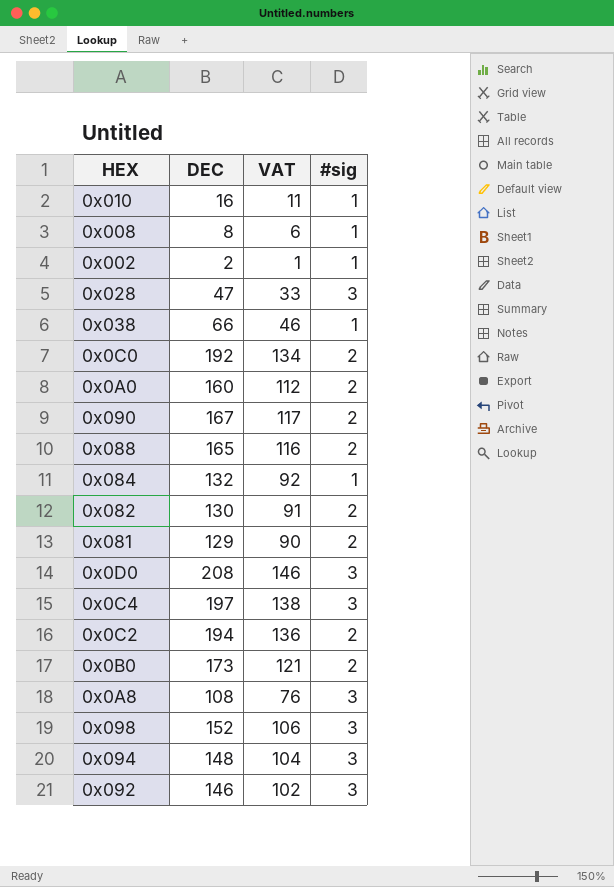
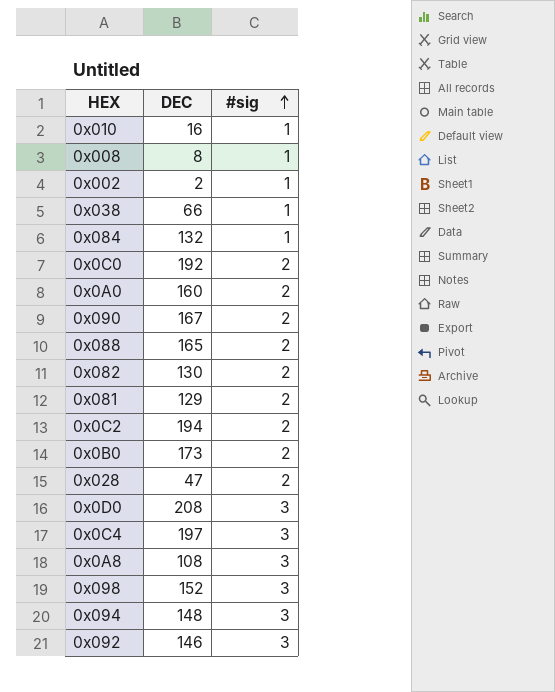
row order: none -> #sig ascending
column VAT | formula: [DEC] * 0.7 -> none
0x028 | #sig: 3 -> 2

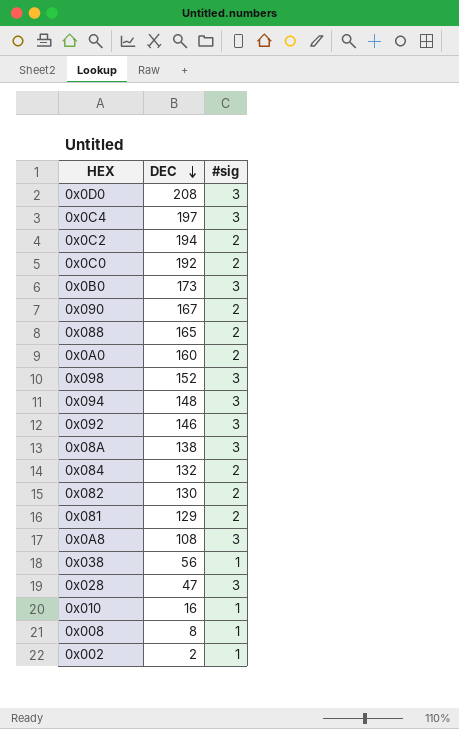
row order: #sig ascending -> DEC descending
0x0B0 | #sig: 2 -> 3
row 0x08A: none -> 138 | 3
0x084 | #sig: 1 -> 2
0x038 | DEC: 66 -> 56
0x028 | #sig: 2 -> 3

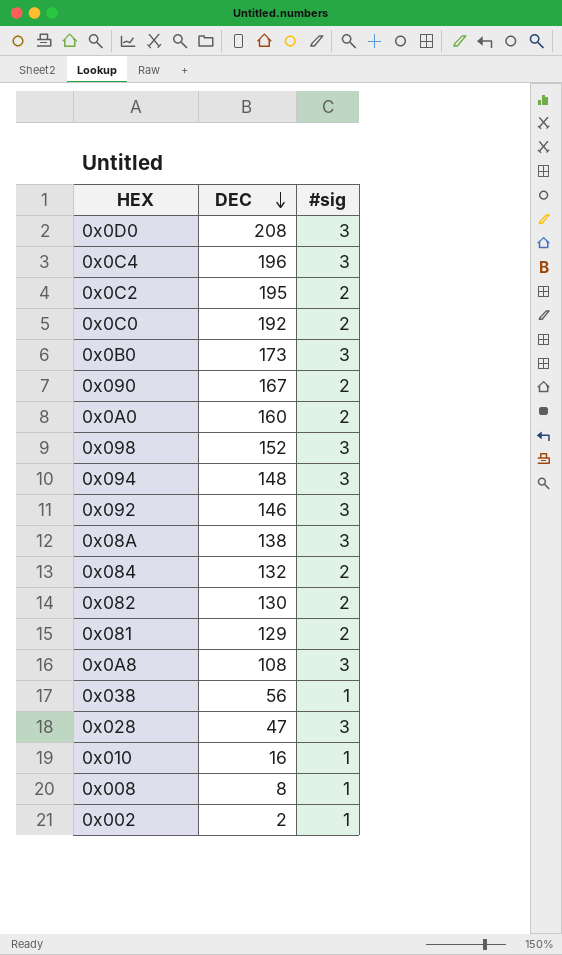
row 0x088: 165 | 2 -> none
0x0C4 | DEC: 197 -> 196
0x0C2 | DEC: 194 -> 195

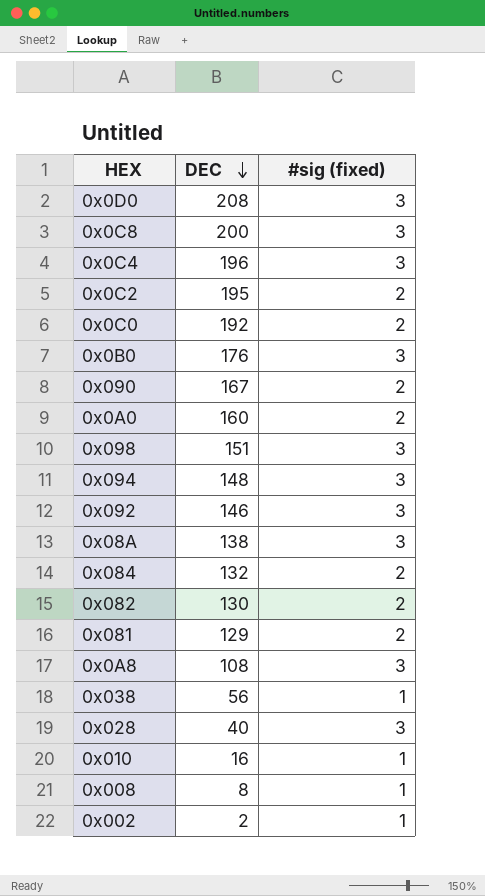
column name: #sig -> #sig (fixed)
row 0x0C8: none -> 200 | 3
0x0B0 | DEC: 173 -> 176
0x098 | DEC: 152 -> 151
0x028 | DEC: 47 -> 40

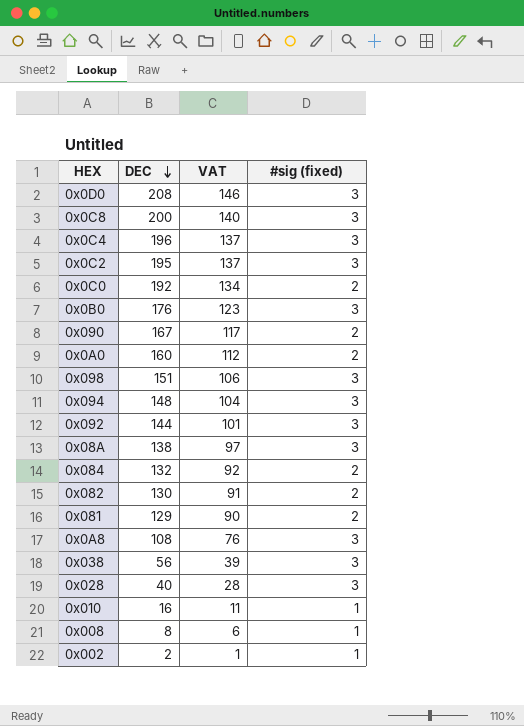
column VAT | formula: none -> [DEC] * 0.7
0x0C2 | #sig (fixed): 2 -> 3
0x092 | DEC: 146 -> 144
0x038 | #sig (fixed): 1 -> 3

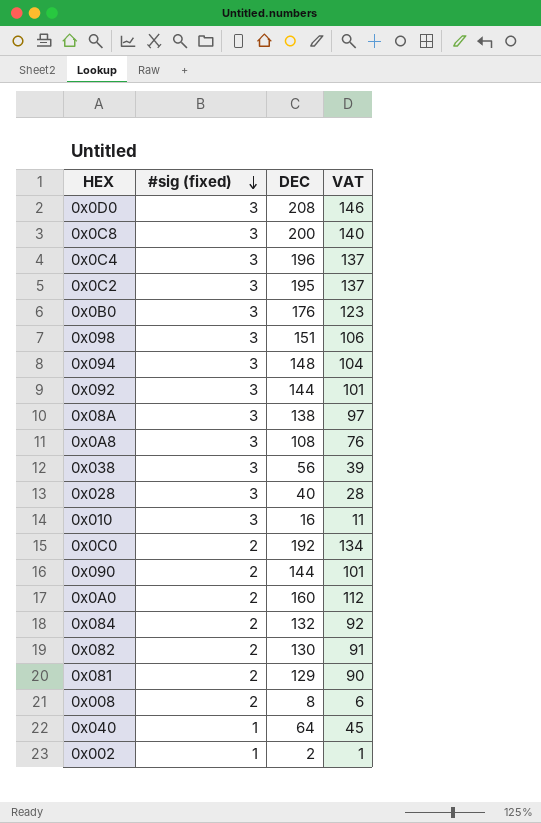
row order: DEC descending -> #sig (fixed) descending
column #sig (fixed) | position: 4 -> 2
0x010 | #sig (fixed): 1 -> 3
0x090 | DEC: 167 -> 144
0x090 | VAT: 117 -> 101
0x008 | #sig (fixed): 1 -> 2
row 0x040: none -> 1 | 64 | 45

